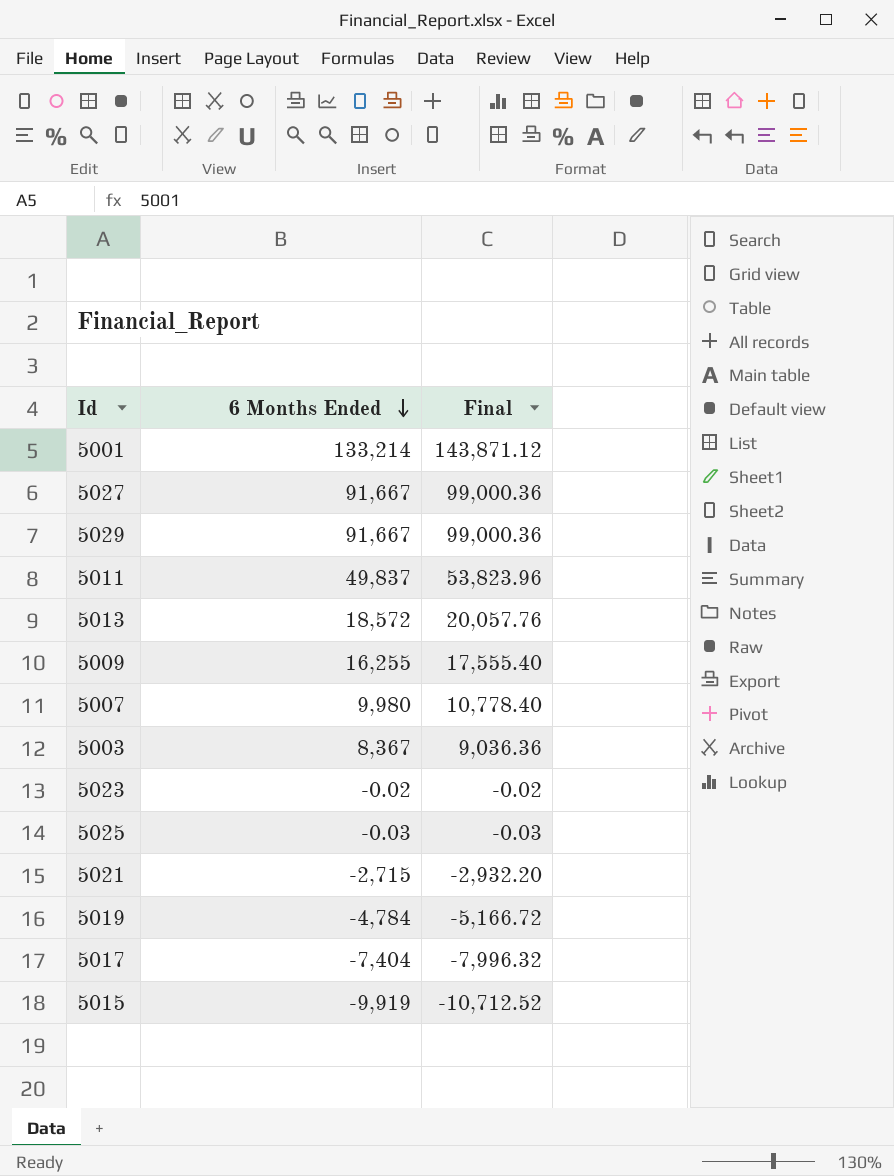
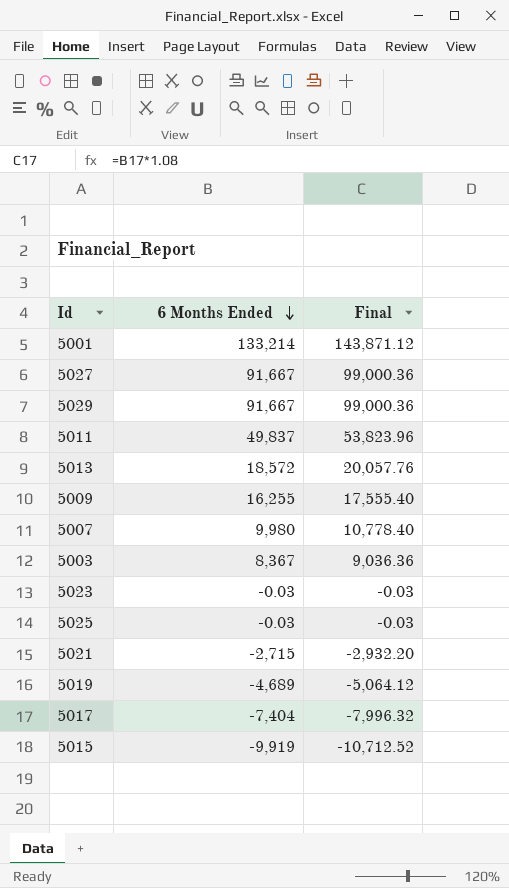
5023 | 6 Months Ended: -0.02 -> -0.03
5023 | Final: -0.02 -> -0.03
5019 | 6 Months Ended: -4,784 -> -4,689
5019 | Final: -5,166.72 -> -5,064.12

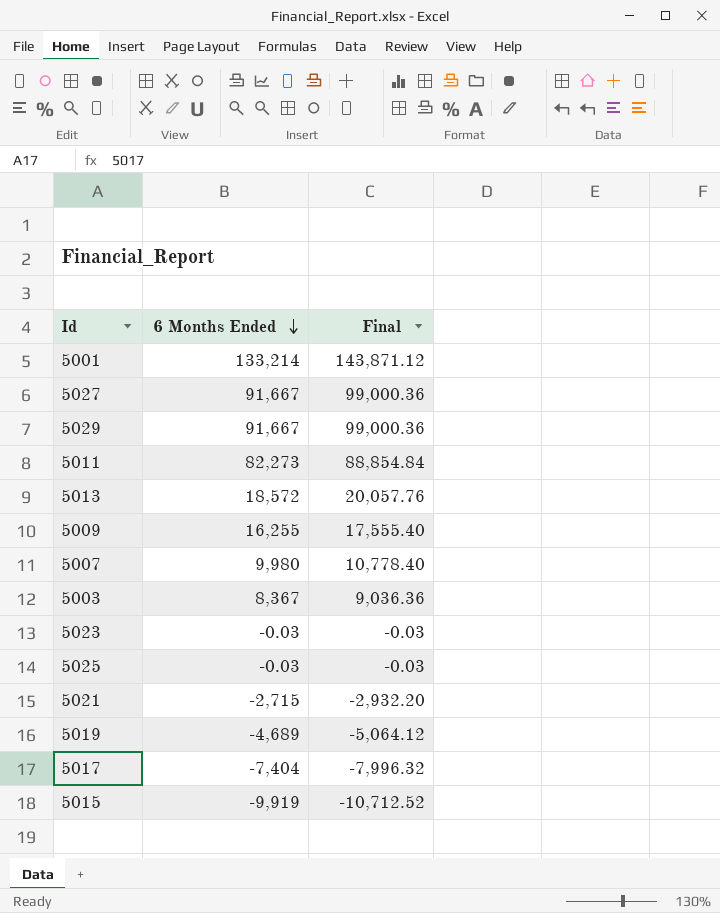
5011 | 6 Months Ended: 49,837 -> 82,273
5011 | Final: 53,823.96 -> 88,854.84

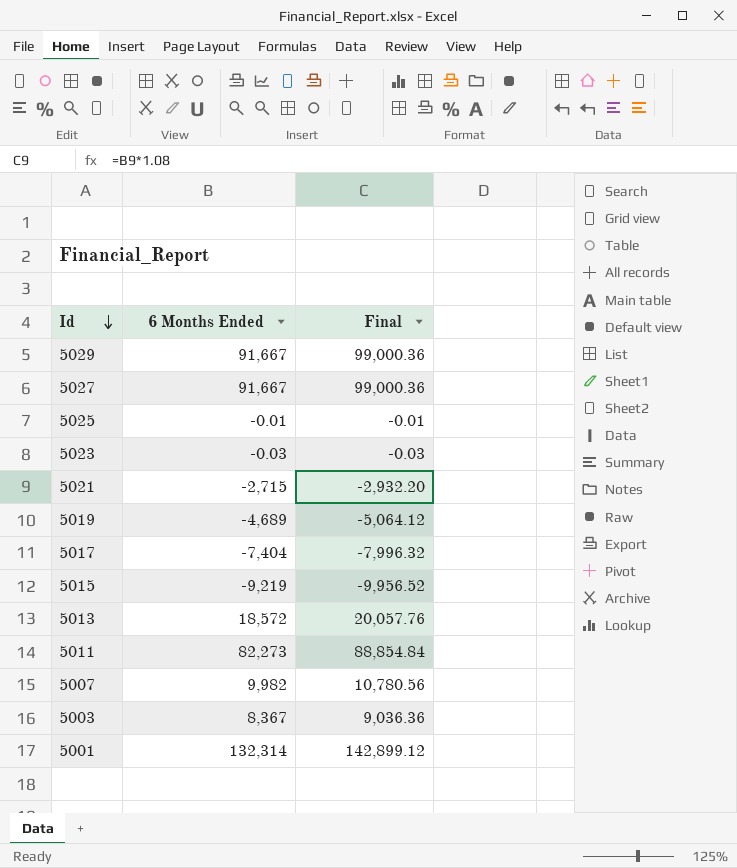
row order: 6 Months Ended descending -> Id descending
row 5009: 16,255 | 17,555.40 -> none
5025 | 6 Months Ended: -0.03 -> -0.01
5025 | Final: -0.03 -> -0.01
5015 | 6 Months Ended: -9,919 -> -9,219
5015 | Final: -10,712.52 -> -9,956.52
5007 | 6 Months Ended: 9,980 -> 9,982
5007 | Final: 10,778.40 -> 10,780.56
5001 | 6 Months Ended: 133,214 -> 132,314
5001 | Final: 143,871.12 -> 142,899.12

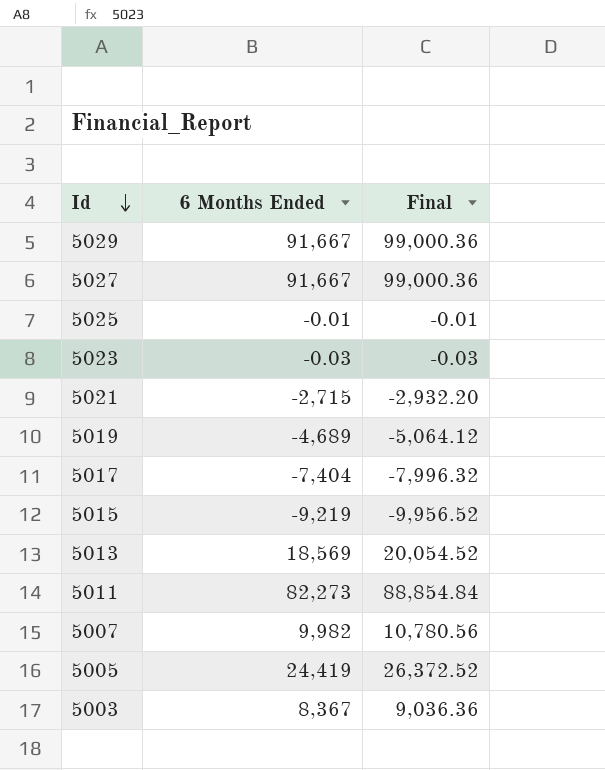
row 5001: 132,314 | 142,899.12 -> none
5013 | 6 Months Ended: 18,572 -> 18,569
5013 | Final: 20,057.76 -> 20,054.52
row 5005: none -> 24,419 | 26,372.52

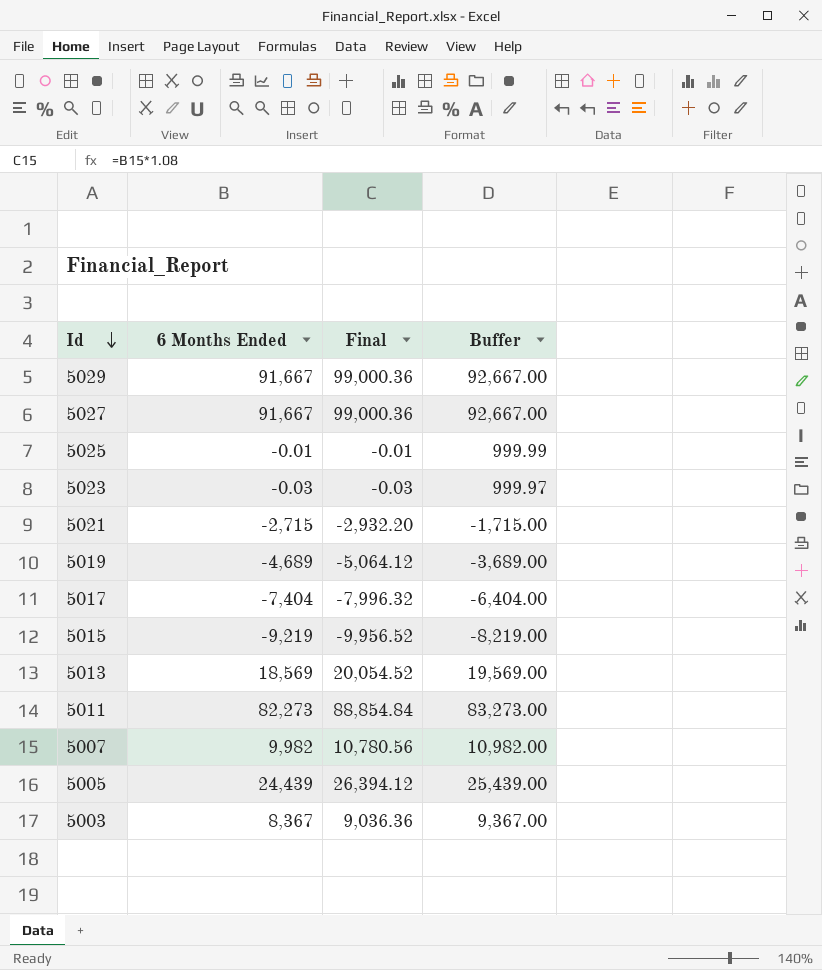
column Buffer | formula: none -> [6 Months Ended] + 1000
5005 | 6 Months Ended: 24,419 -> 24,439
5005 | Final: 26,372.52 -> 26,394.12

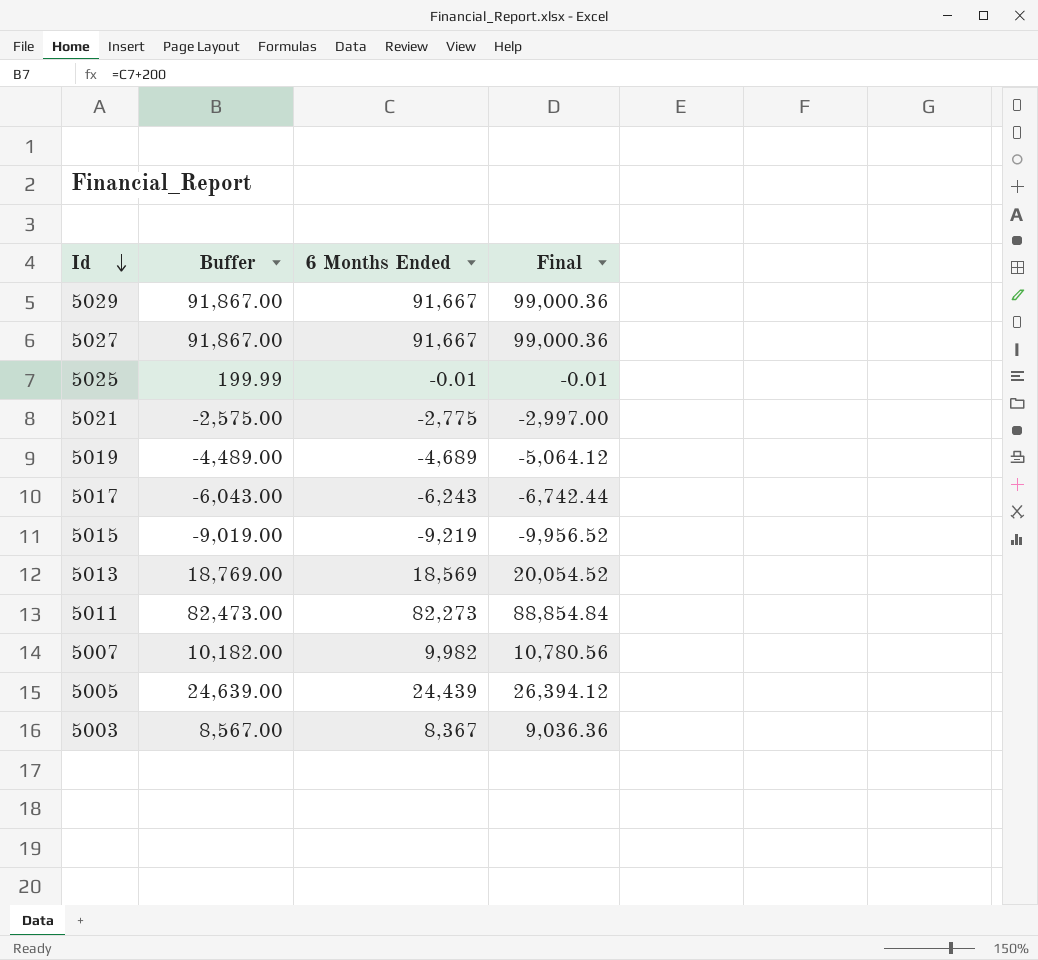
column Buffer | formula: [6 Months Ended] + 1000 -> [6 Months Ended] + 200
column Buffer | position: 4 -> 2
row 5023: -0.03 | -0.03 | 999.97 -> none
5021 | 6 Months Ended: -2,715 -> -2,775
5021 | Final: -2,932.20 -> -2,997.00
5017 | 6 Months Ended: -7,404 -> -6,243
5017 | Final: -7,996.32 -> -6,742.44

